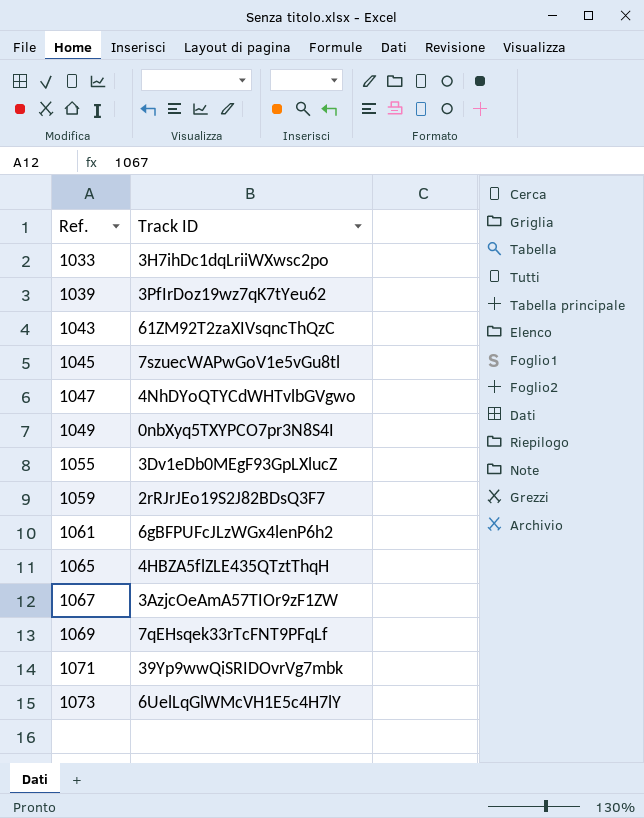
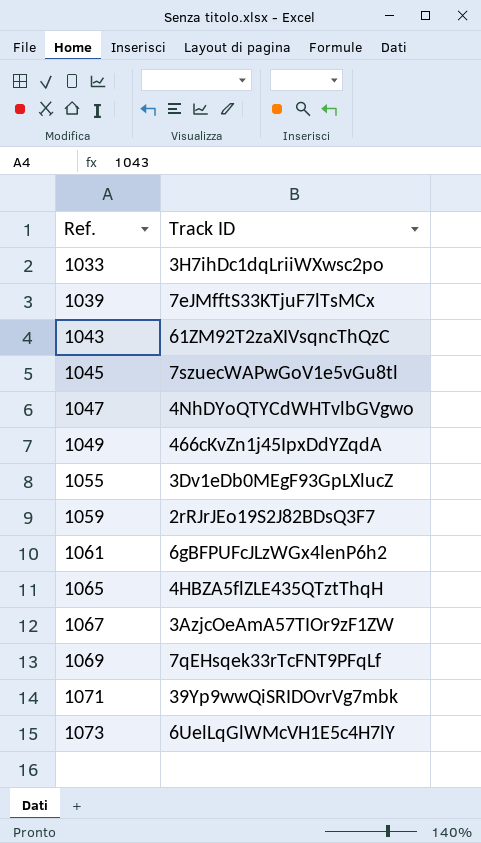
1039 | Track ID: 3PfIrDoz19wz7qK7tYeu62 -> 7eJMfftS33KTjuF7lTsMCx
1049 | Track ID: 0nbXyq5TXYPCO7pr3N8S4I -> 466cKvZn1j45IpxDdYZqdA

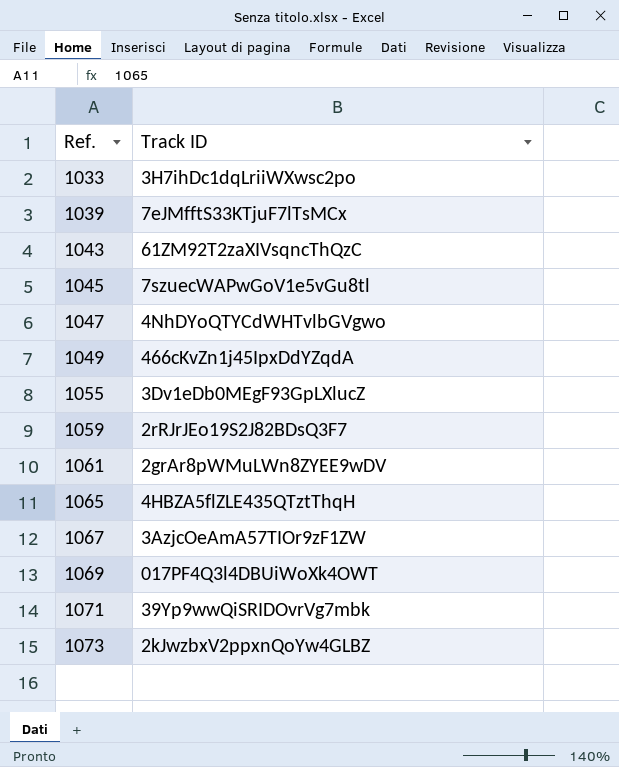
1061 | Track ID: 6gBFPUFcJLzWGx4lenP6h2 -> 2grAr8pWMuLWn8ZYEE9wDV
1069 | Track ID: 7qEHsqek33rTcFNT9PFqLf -> 017PF4Q3l4DBUiWoXk4OWT
1073 | Track ID: 6UelLqGlWMcVH1E5c4H7lY -> 2kJwzbxV2ppxnQoYw4GLBZ

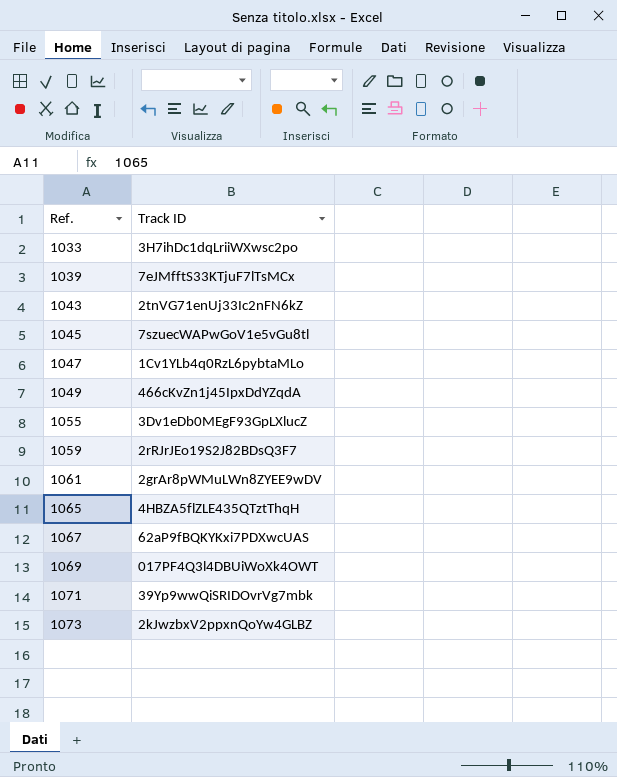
1043 | Track ID: 61ZM92T2zaXIVsqncThQzC -> 2tnVG71enUj33Ic2nFN6kZ
1047 | Track ID: 4NhDYoQTYCdWHTvlbGVgwo -> 1Cv1YLb4q0RzL6pybtaMLo
1067 | Track ID: 3AzjcOeAmA57TIOr9zF1ZW -> 62aP9fBQKYKxi7PDXwcUAS

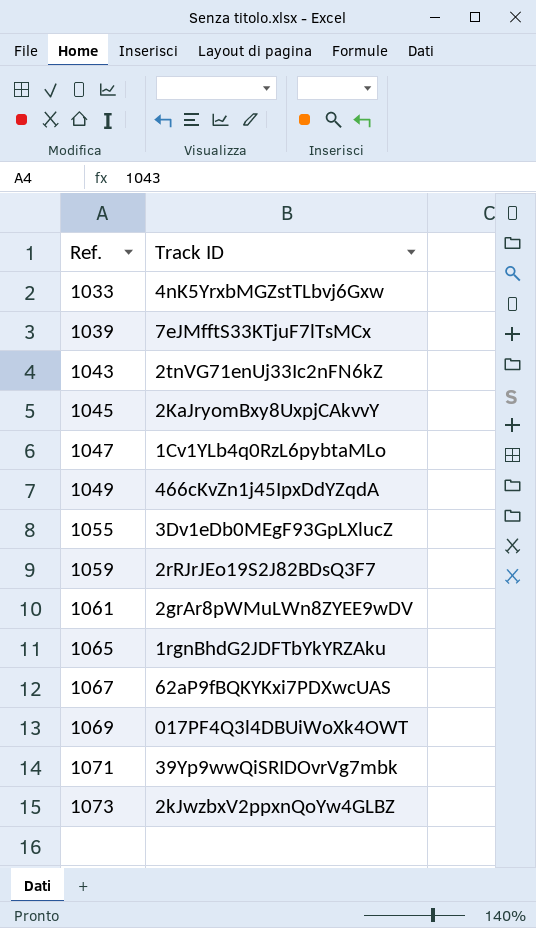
1033 | Track ID: 3H7ihDc1dqLriiWXwsc2po -> 4nK5YrxbMGZstTLbvj6Gxw
1045 | Track ID: 7szuecWAPwGoV1e5vGu8tl -> 2KaJryomBxy8UxpjCAkvvY
1065 | Track ID: 4HBZA5flZLE435QTztThqH -> 1rgnBhdG2JDFTbYkYRZAku

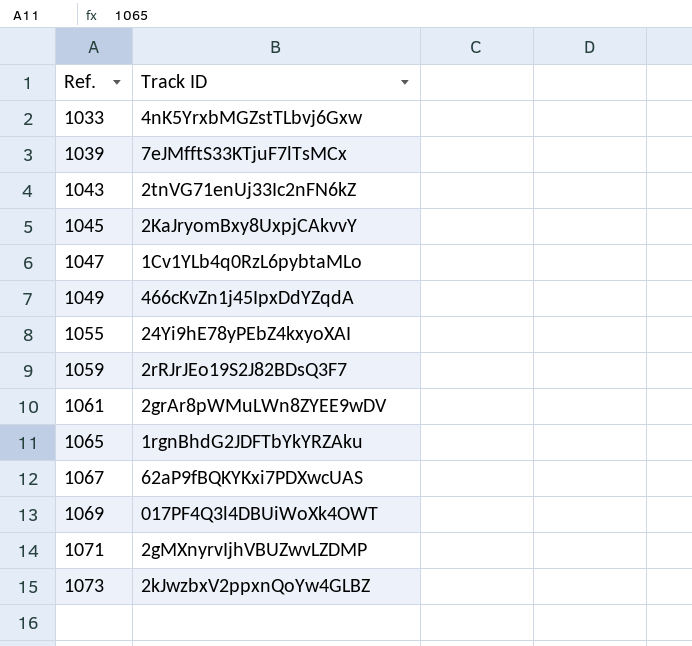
1055 | Track ID: 3Dv1eDb0MEgF93GpLXlucZ -> 24Yi9hE78yPEbZ4kxyoXAI
1071 | Track ID: 39Yp9wwQiSRIDOvrVg7mbk -> 2gMXnyrvIjhVBUZwvLZDMP

